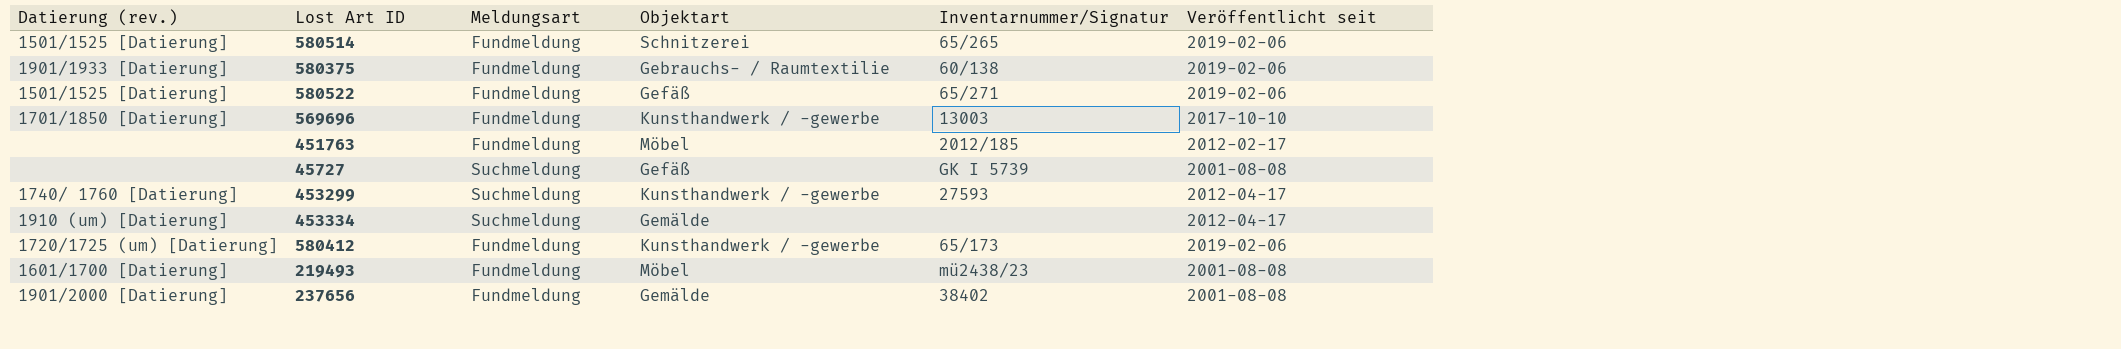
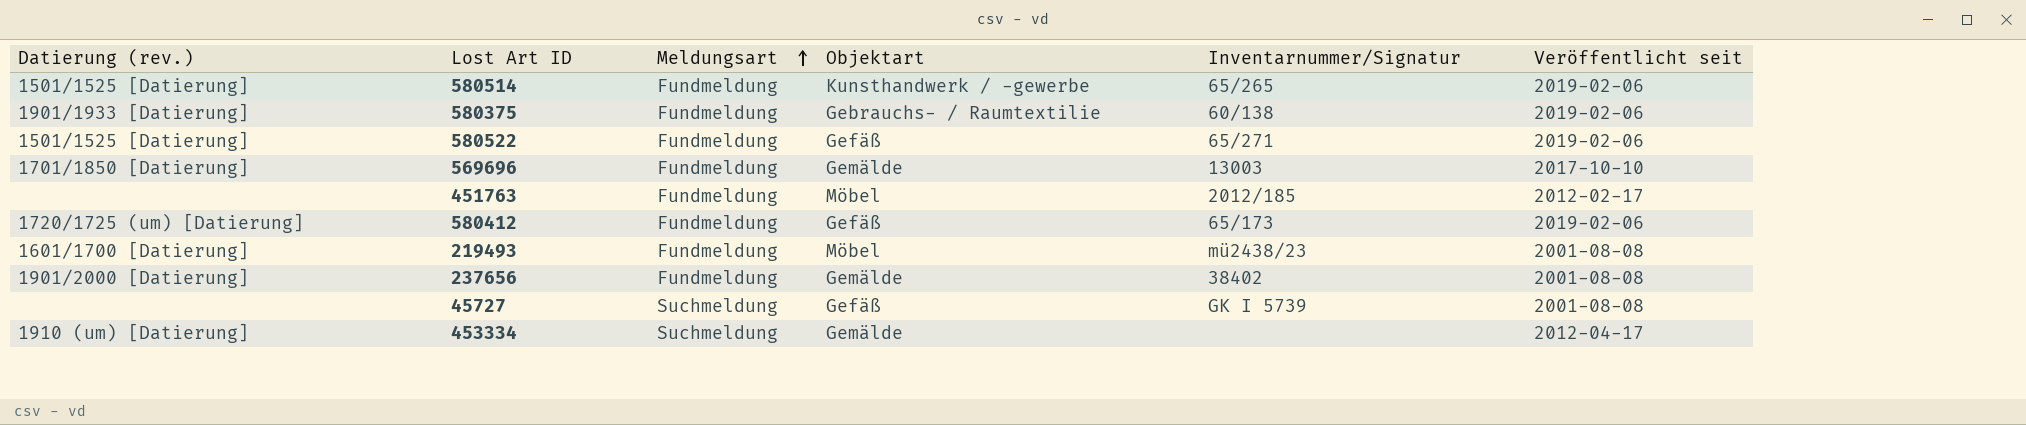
row order: none -> Meldungsart ascending
row 453299: 1740/ 1760 [Datierung] | Suchmeldung | Kunsthandwerk / -gewerbe | 27593 | 2012-04-17 -> none
580514 | Objektart: Schnitzerei -> Kunsthandwerk / -gewerbe
569696 | Objektart: Kunsthandwerk / -gewerbe -> Gemälde
580412 | Objektart: Kunsthandwerk / -gewerbe -> Gefäß

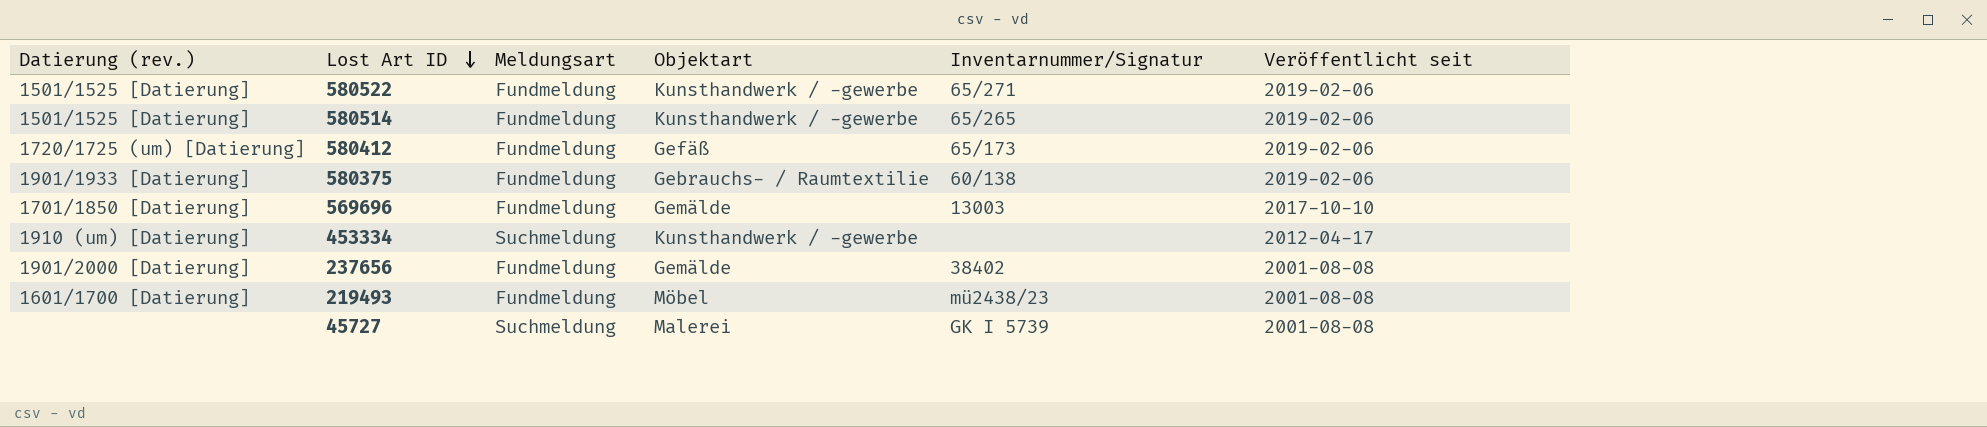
row order: Meldungsart ascending -> Lost Art ID descending
row 451763: none | Fundmeldung | Möbel | 2012/185 | 2012-02-17 -> none
580522 | Objektart: Gefäß -> Kunsthandwerk / -gewerbe
453334 | Objektart: Gemälde -> Kunsthandwerk / -gewerbe
45727 | Objektart: Gefäß -> Malerei

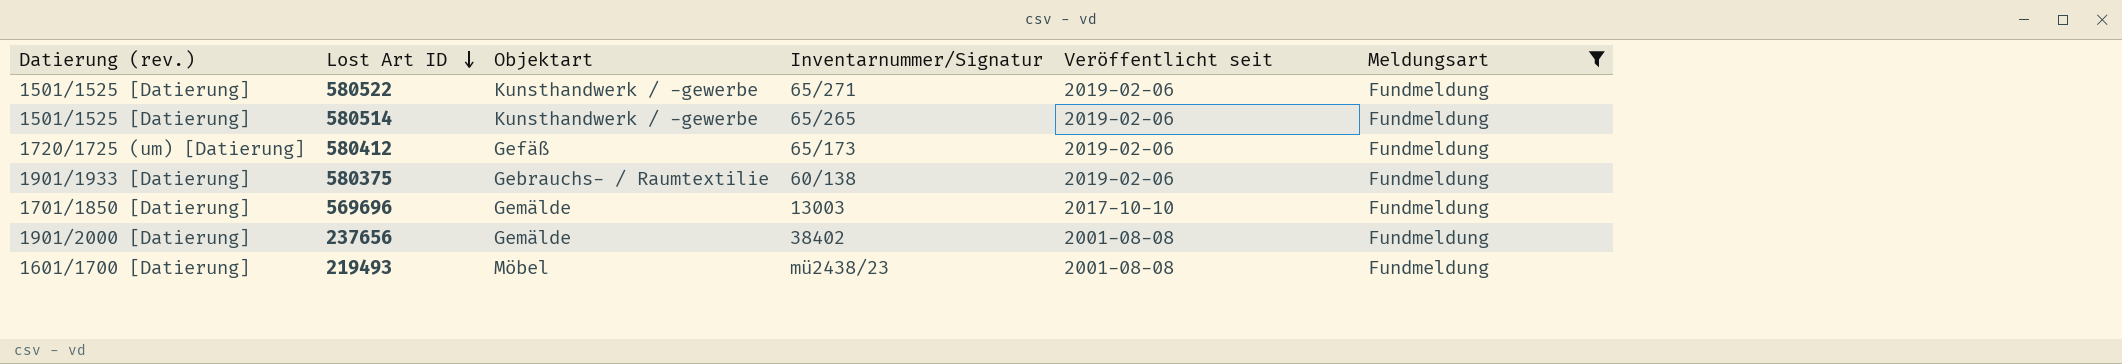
filter: none -> Meldungsart = Fundmeldung
column Meldungsart | position: 3 -> 6

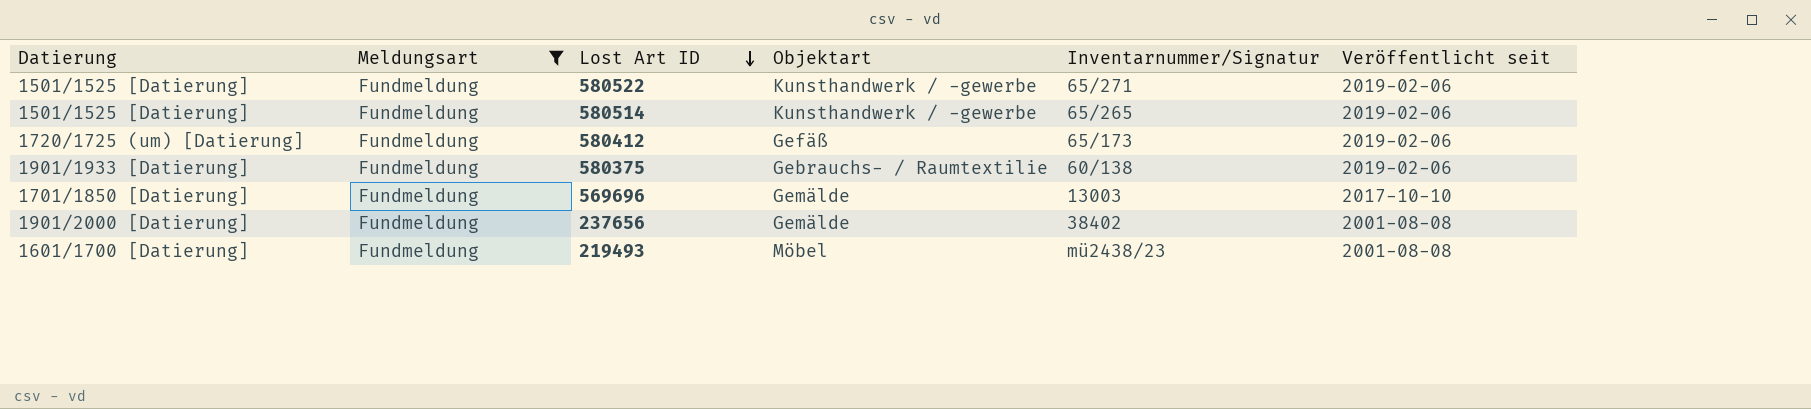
column name: Datierung (rev.) -> Datierung
column Meldungsart | position: 6 -> 2

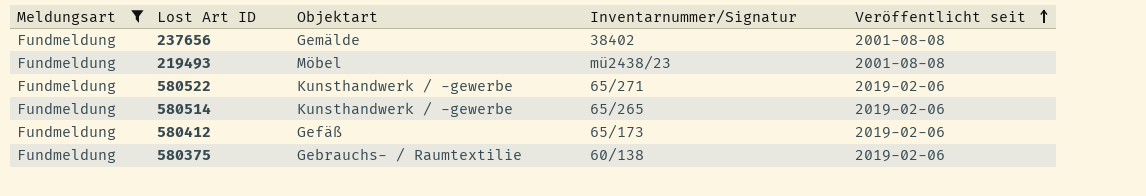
row order: Lost Art ID descending -> Veröffentlicht seit ascending
column Datierung | position: 1 -> none
row 569696: 1701/1850 [Datierung] | Fundmeldung | Gemälde | 13003 | 2017-10-10 -> none

